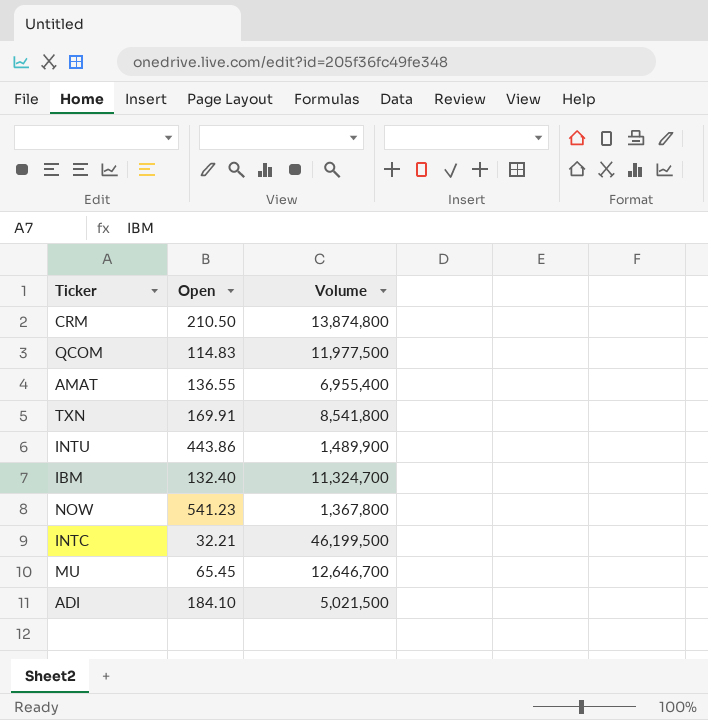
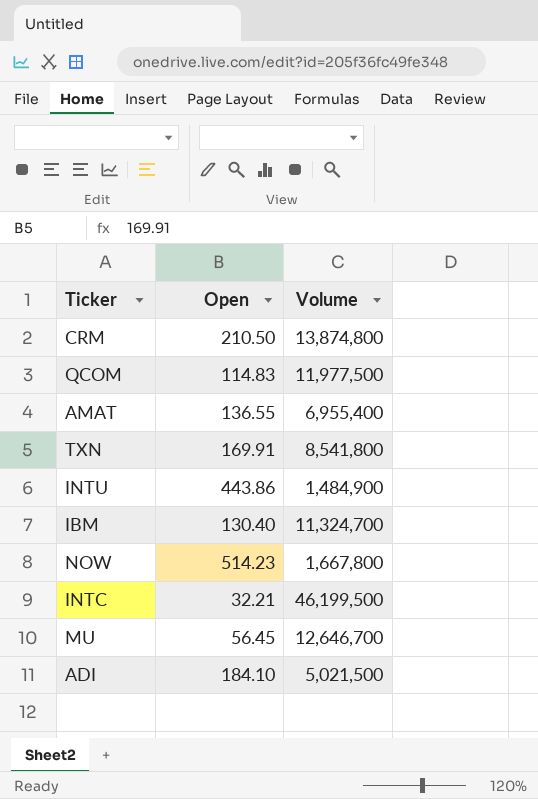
INTU | Volume: 1,489,900 -> 1,484,900
IBM | Open: 132.40 -> 130.40
NOW | Open: 541.23 -> 514.23
NOW | Volume: 1,367,800 -> 1,667,800
MU | Open: 65.45 -> 56.45

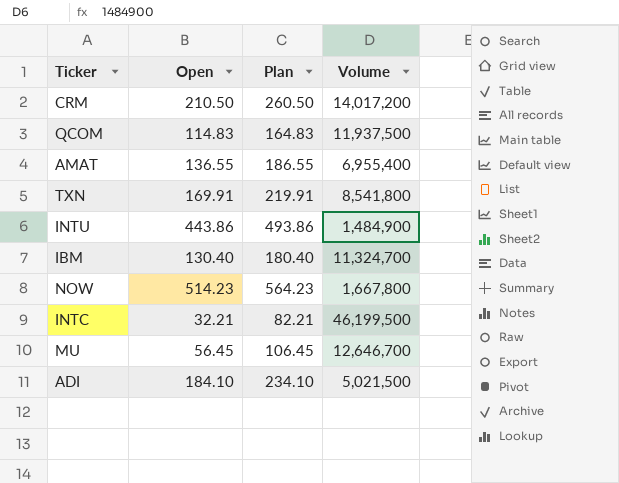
column Plan | formula: none -> [Open] + 50
CRM | Volume: 13,874,800 -> 14,017,200
QCOM | Volume: 11,977,500 -> 11,937,500

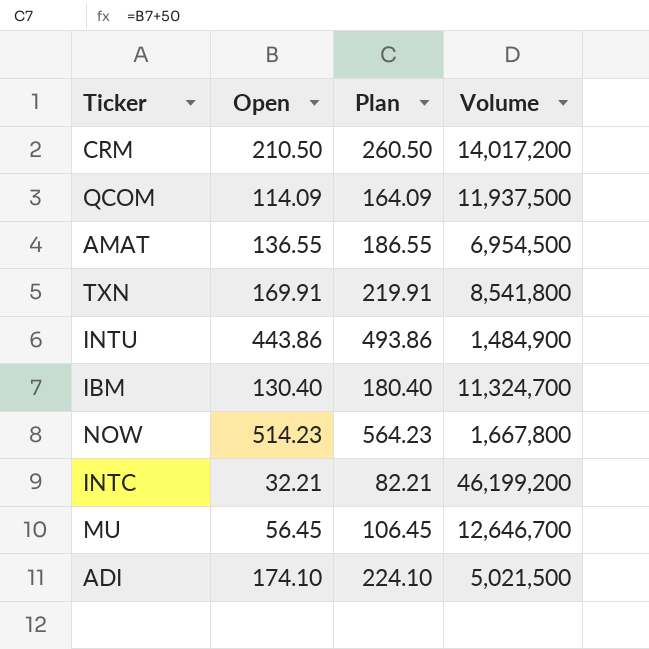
QCOM | Open: 114.83 -> 114.09
QCOM | Plan: 164.83 -> 164.09
AMAT | Volume: 6,955,400 -> 6,954,500
INTC | Volume: 46,199,500 -> 46,199,200
ADI | Open: 184.10 -> 174.10
ADI | Plan: 234.10 -> 224.10

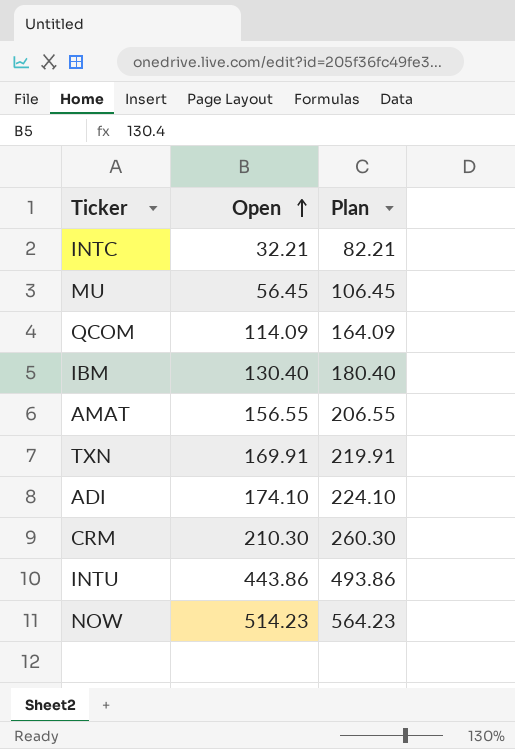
row order: none -> Open ascending
column Volume | position: 4 -> none
AMAT | Open: 136.55 -> 156.55
AMAT | Plan: 186.55 -> 206.55
CRM | Open: 210.50 -> 210.30
CRM | Plan: 260.50 -> 260.30

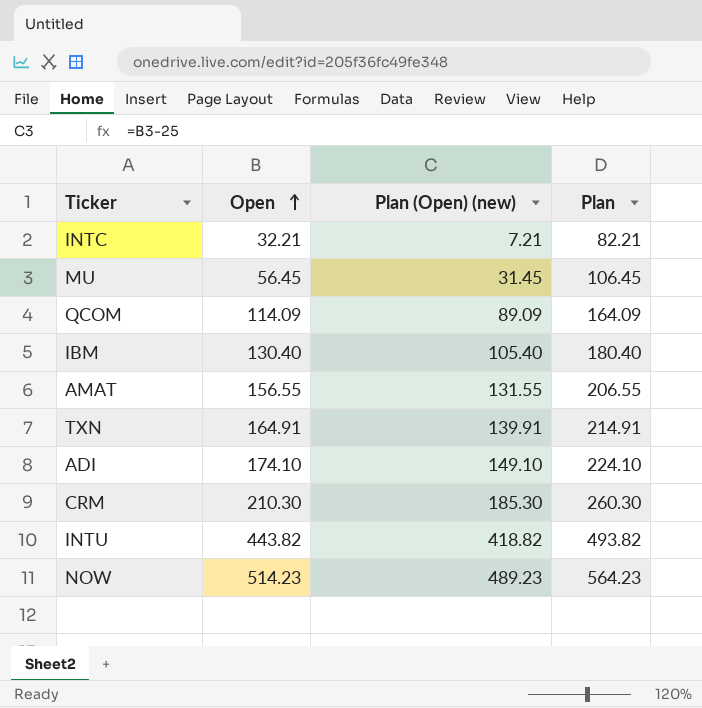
column Plan (Open) (new) | formula: none -> [Open] - 25
TXN | Open: 169.91 -> 164.91
TXN | Plan: 219.91 -> 214.91
INTU | Open: 443.86 -> 443.82
INTU | Plan: 493.86 -> 493.82

